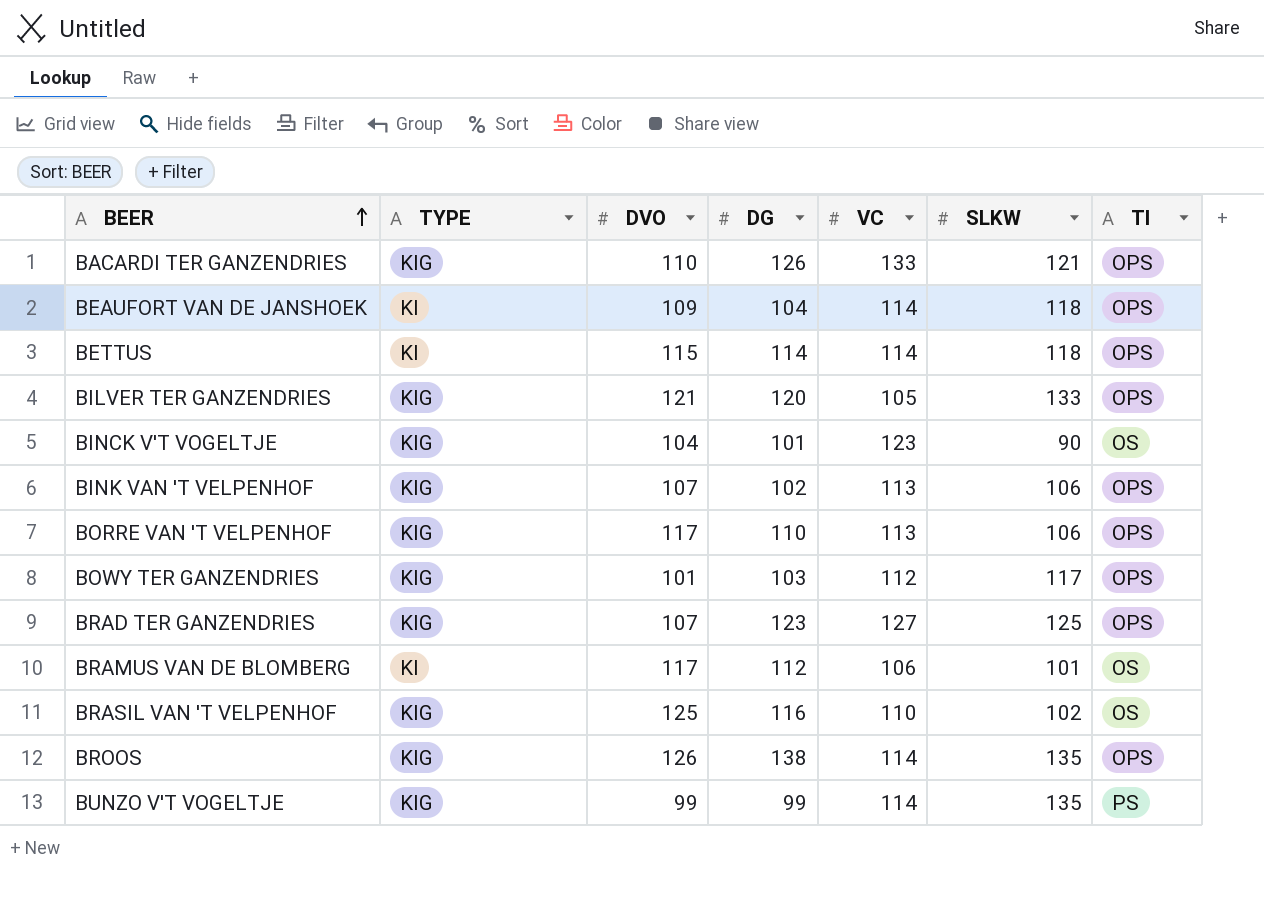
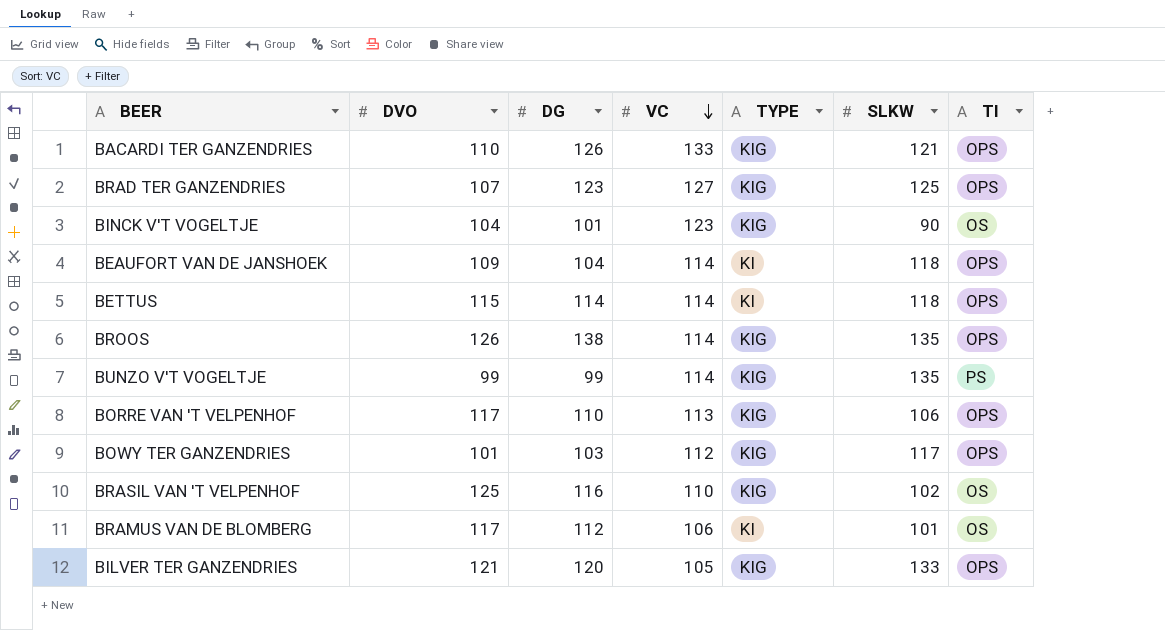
row order: BEER ascending -> VC descending
column TYPE | position: 2 -> 5
row BINK VAN 'T VELPENHOF: KIG | 107 | 102 | 113 | 106 | OPS -> none

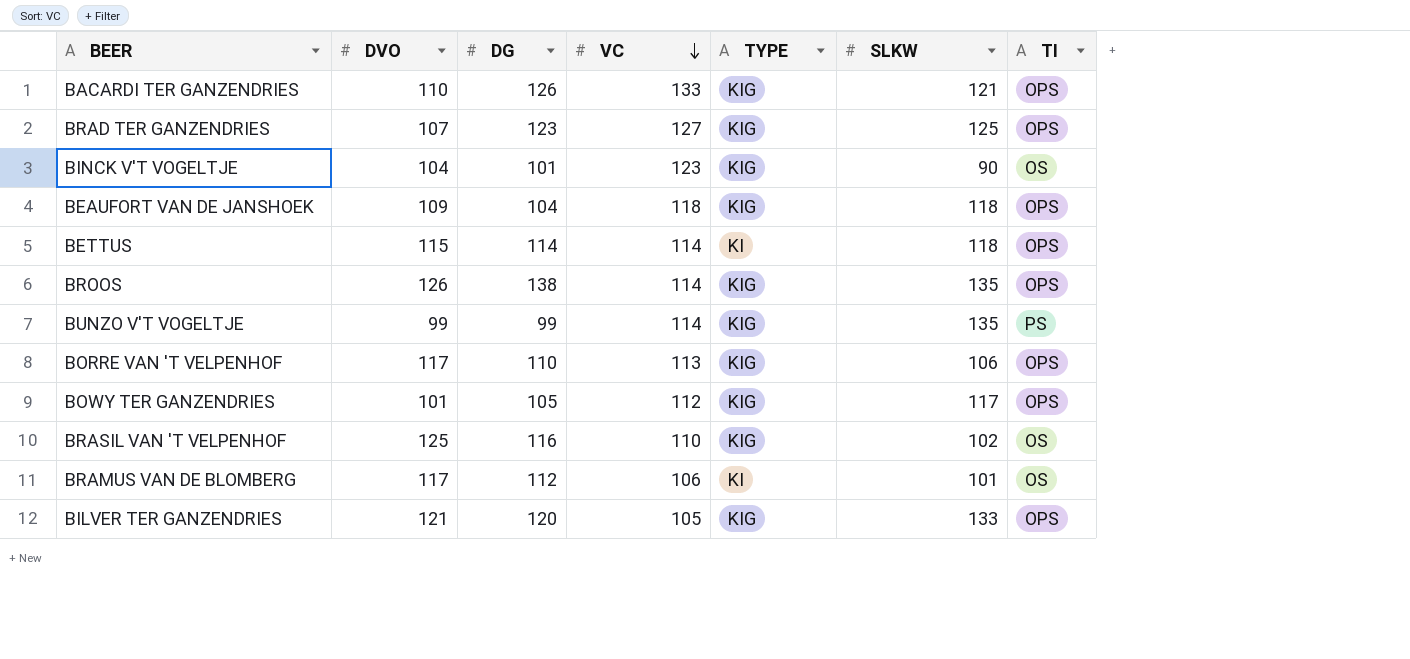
BEAUFORT VAN DE JANSHOEK | VC: 114 -> 118
BEAUFORT VAN DE JANSHOEK | TYPE: KI -> KIG
BOWY TER GANZENDRIES | DG: 103 -> 105

